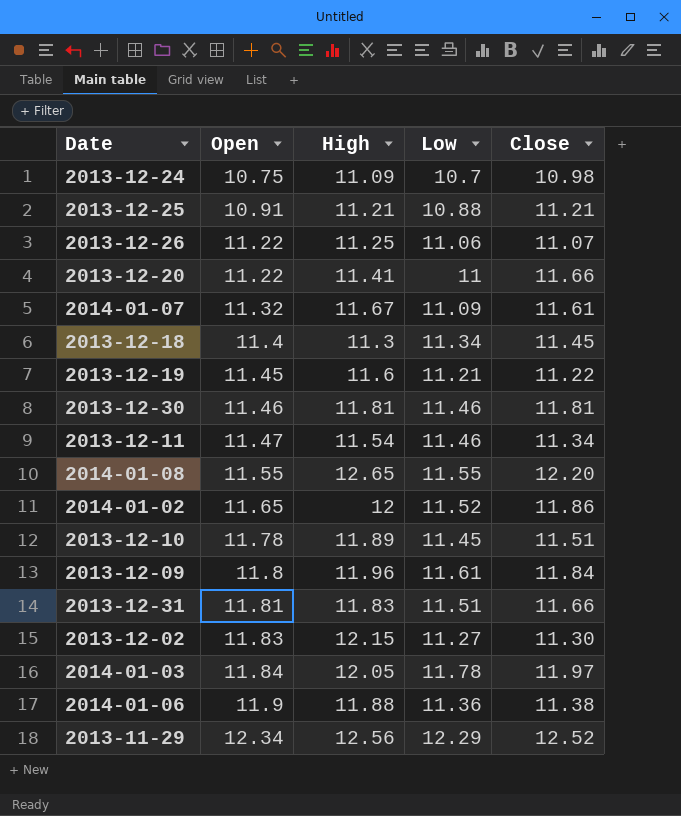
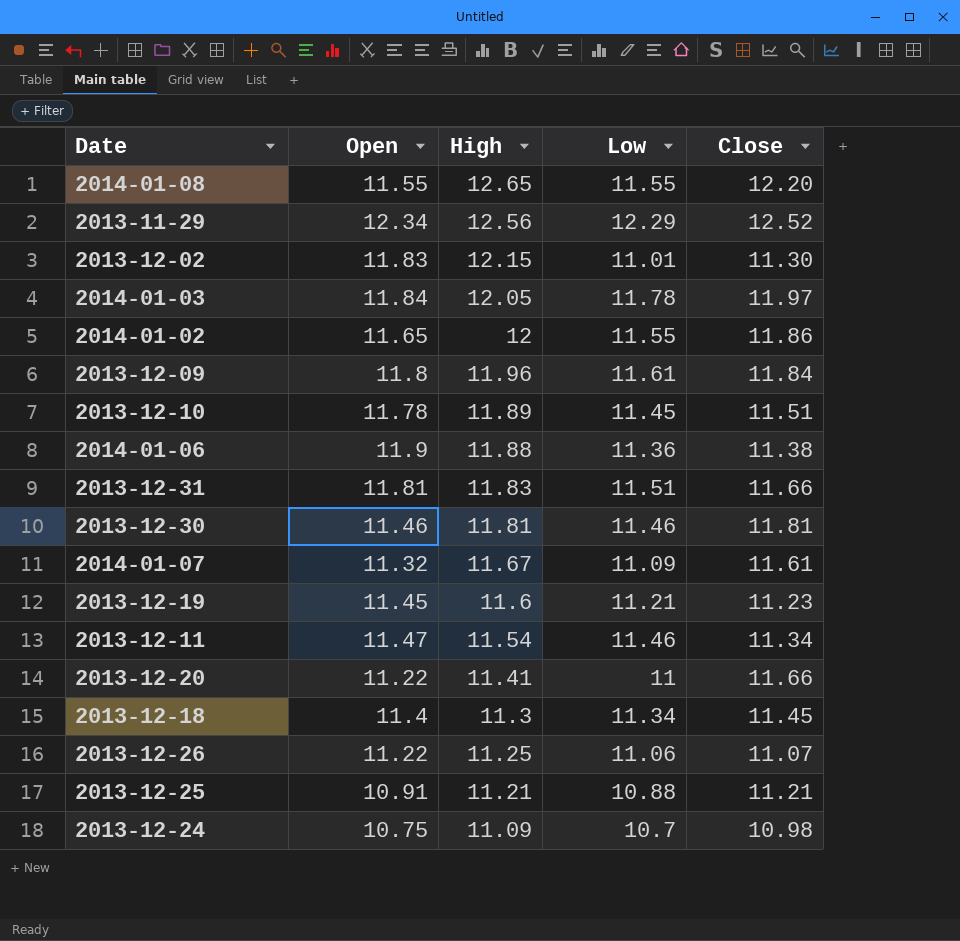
row order: Open ascending -> High descending
2013-12-02 | Low: 11.27 -> 11.01
2014-01-02 | Low: 11.52 -> 11.55
2013-12-19 | Close: 11.22 -> 11.23

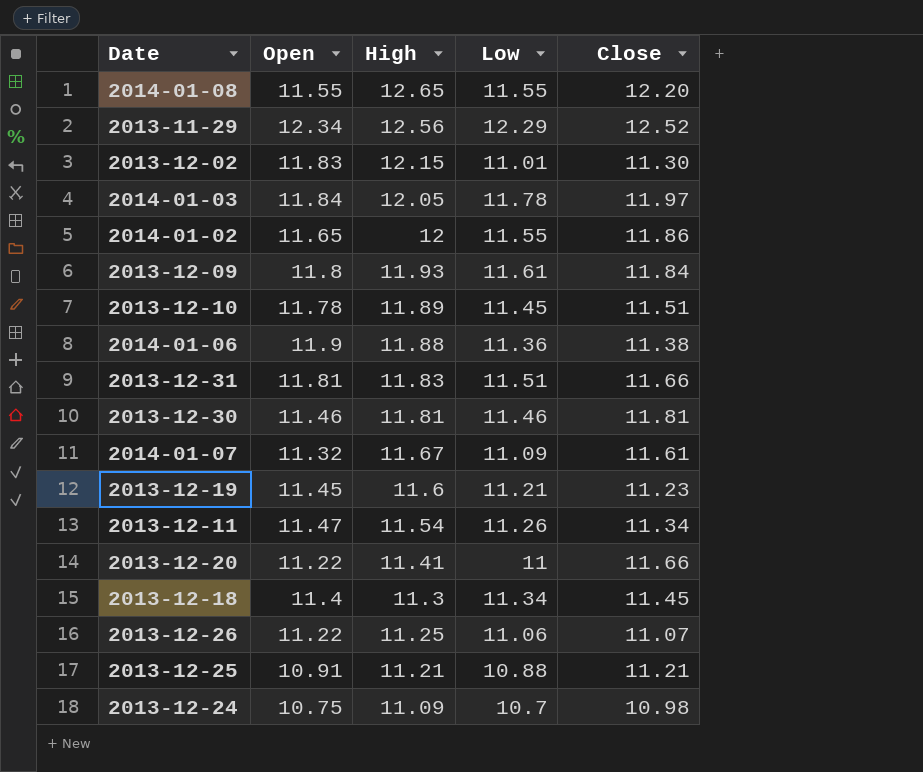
2013-12-09 | High: 11.96 -> 11.93
2013-12-11 | Low: 11.46 -> 11.26

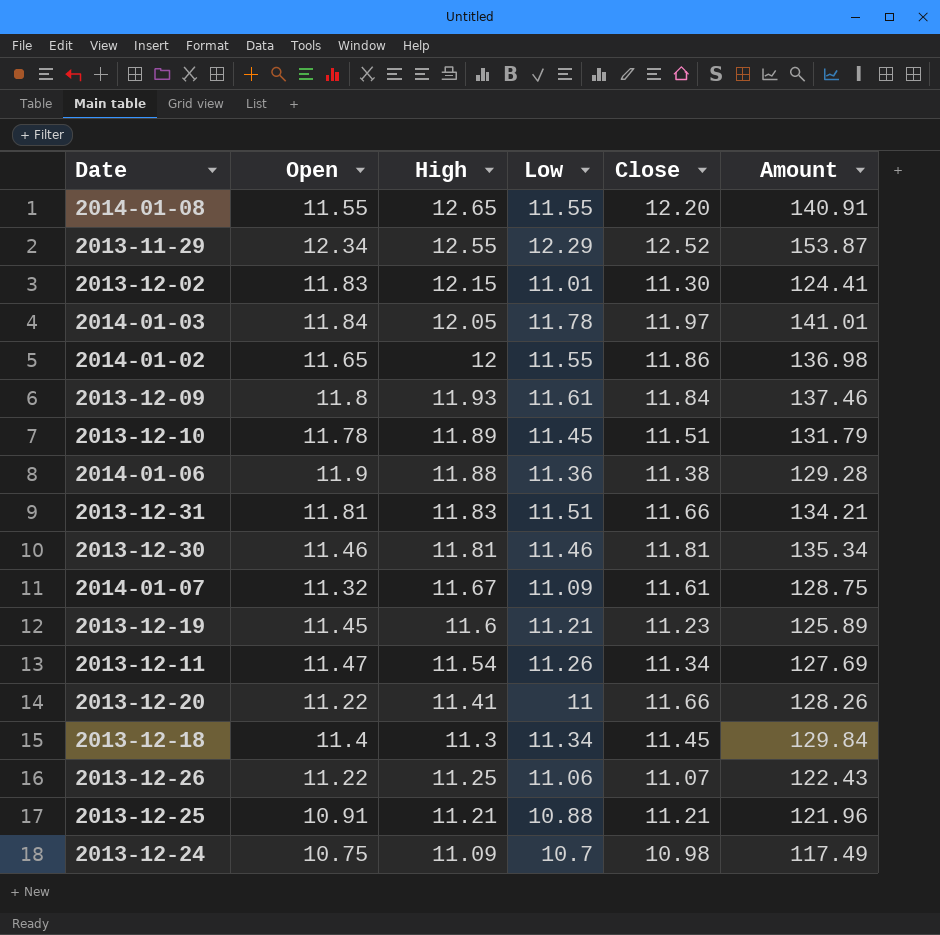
column Amount | formula: none -> [Low] * [Close]
2013-11-29 | High: 12.56 -> 12.55

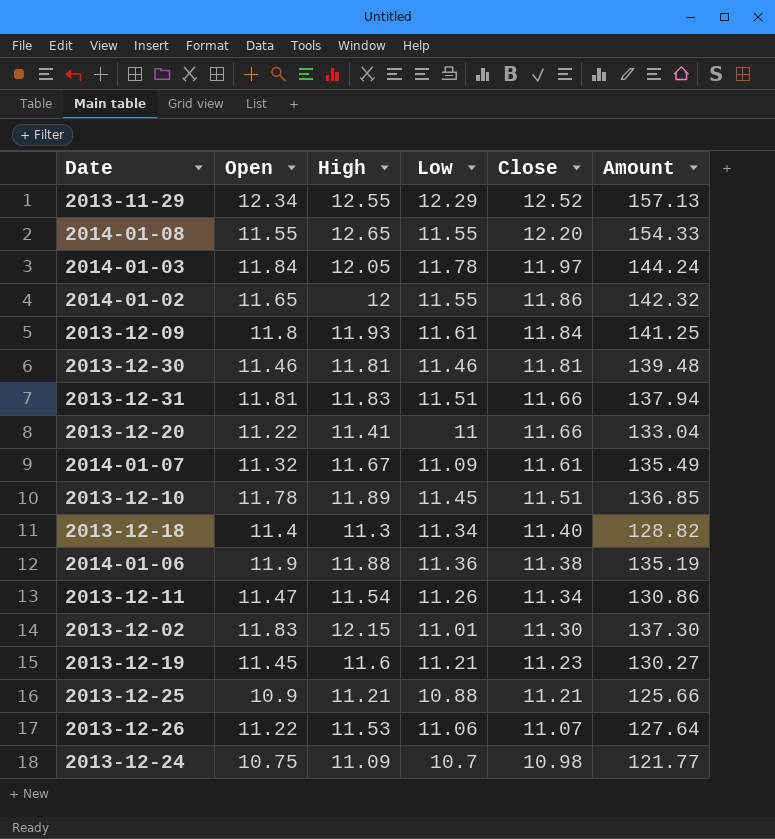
row order: High descending -> Close descending
column Amount | formula: [Low] * [Close] -> [High] * [Close]
2013-12-18 | Close: 11.45 -> 11.40
2013-12-25 | Open: 10.91 -> 10.9
2013-12-26 | High: 11.25 -> 11.53

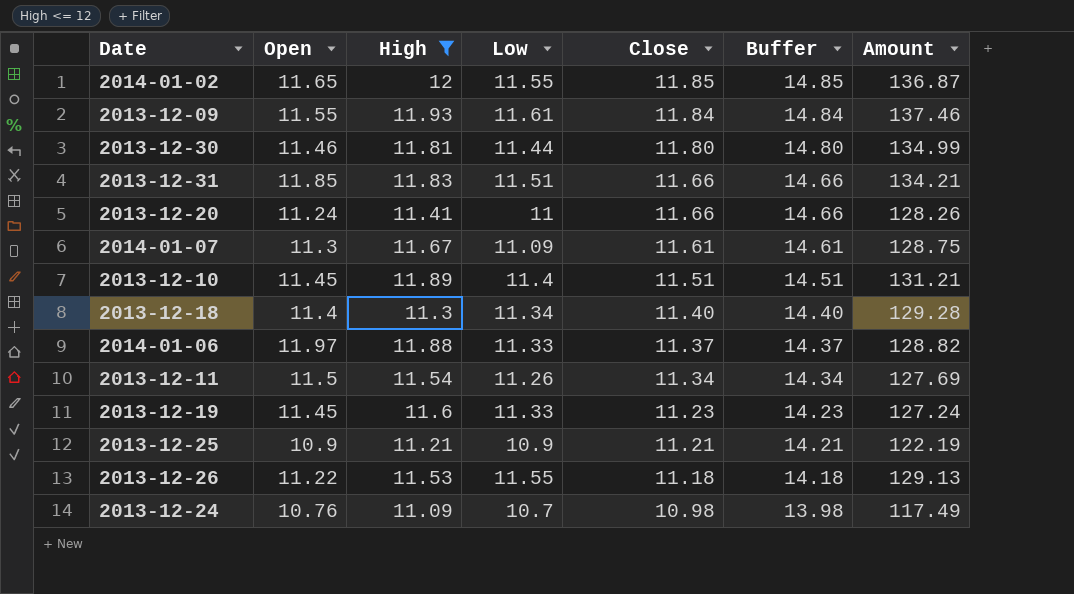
filter: none -> High <= 12
column Buffer | formula: none -> [Close] + 3
column Amount | formula: [High] * [Close] -> [Low] * [Close]
2014-01-02 | Close: 11.86 -> 11.85
2013-12-09 | Open: 11.8 -> 11.55
2013-12-30 | Low: 11.46 -> 11.44
2013-12-30 | Close: 11.81 -> 11.80
2013-12-31 | Open: 11.81 -> 11.85
2013-12-20 | Open: 11.22 -> 11.24
2014-01-07 | Open: 11.32 -> 11.3
2013-12-10 | Open: 11.78 -> 11.45
2013-12-10 | Low: 11.45 -> 11.4
2014-01-06 | Open: 11.9 -> 11.97
2014-01-06 | Low: 11.36 -> 11.33
2014-01-06 | Close: 11.38 -> 11.37
2013-12-11 | Open: 11.47 -> 11.5
2013-12-19 | Low: 11.21 -> 11.33
2013-12-25 | Low: 10.88 -> 10.9
2013-12-26 | Low: 11.06 -> 11.55
2013-12-26 | Close: 11.07 -> 11.18
2013-12-24 | Open: 10.75 -> 10.76

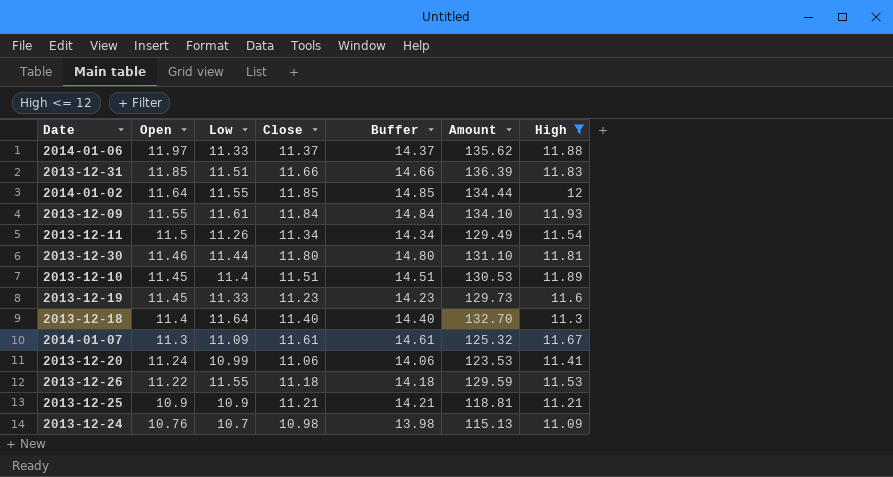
row order: Close descending -> Open descending
column Amount | formula: [Low] * [Close] -> [Open] * [Low]
column High | position: 3 -> 7
2014-01-02 | Open: 11.65 -> 11.64
2013-12-18 | Low: 11.34 -> 11.64
2013-12-20 | Low: 11 -> 10.99
2013-12-20 | Close: 11.66 -> 11.06
2013-12-20 | Buffer: 14.66 -> 14.06

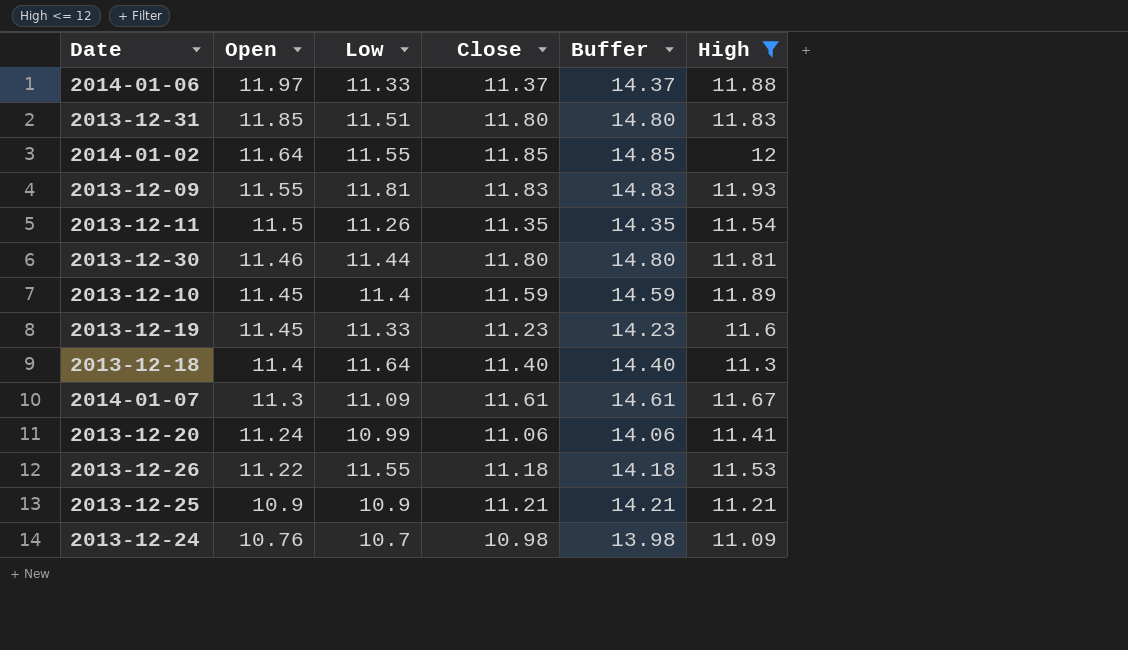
column Amount | formula: [Open] * [Low] -> none
2013-12-31 | Close: 11.66 -> 11.80
2013-12-31 | Buffer: 14.66 -> 14.80
2013-12-09 | Low: 11.61 -> 11.81
2013-12-09 | Close: 11.84 -> 11.83
2013-12-09 | Buffer: 14.84 -> 14.83
2013-12-11 | Close: 11.34 -> 11.35
2013-12-11 | Buffer: 14.34 -> 14.35
2013-12-10 | Close: 11.51 -> 11.59
2013-12-10 | Buffer: 14.51 -> 14.59

